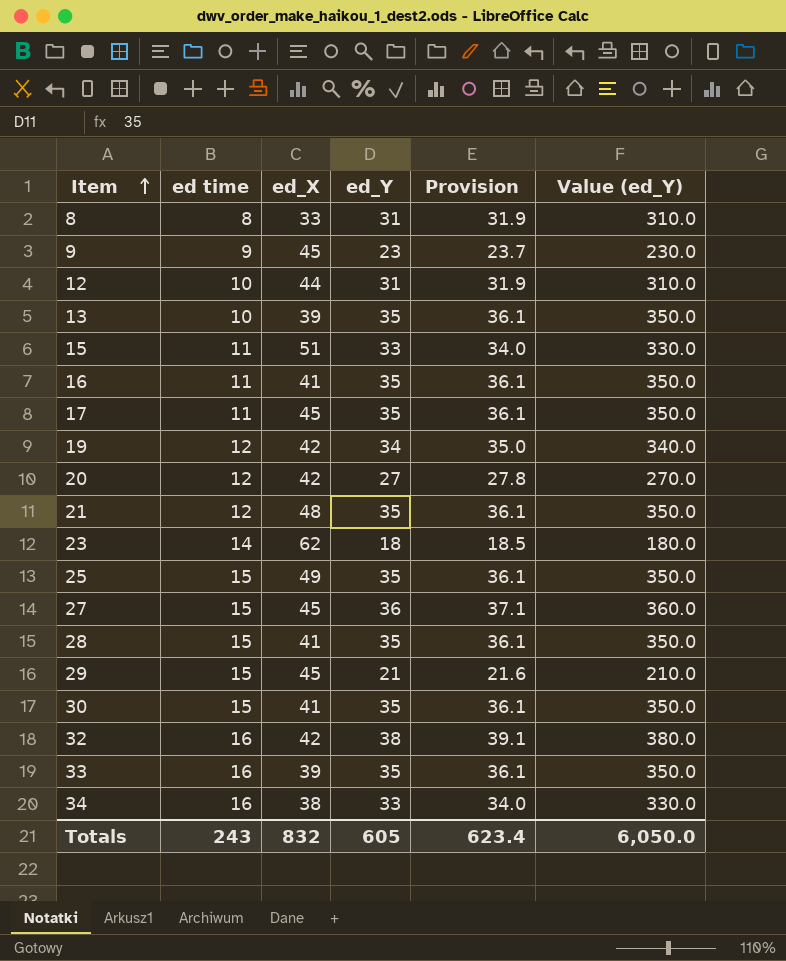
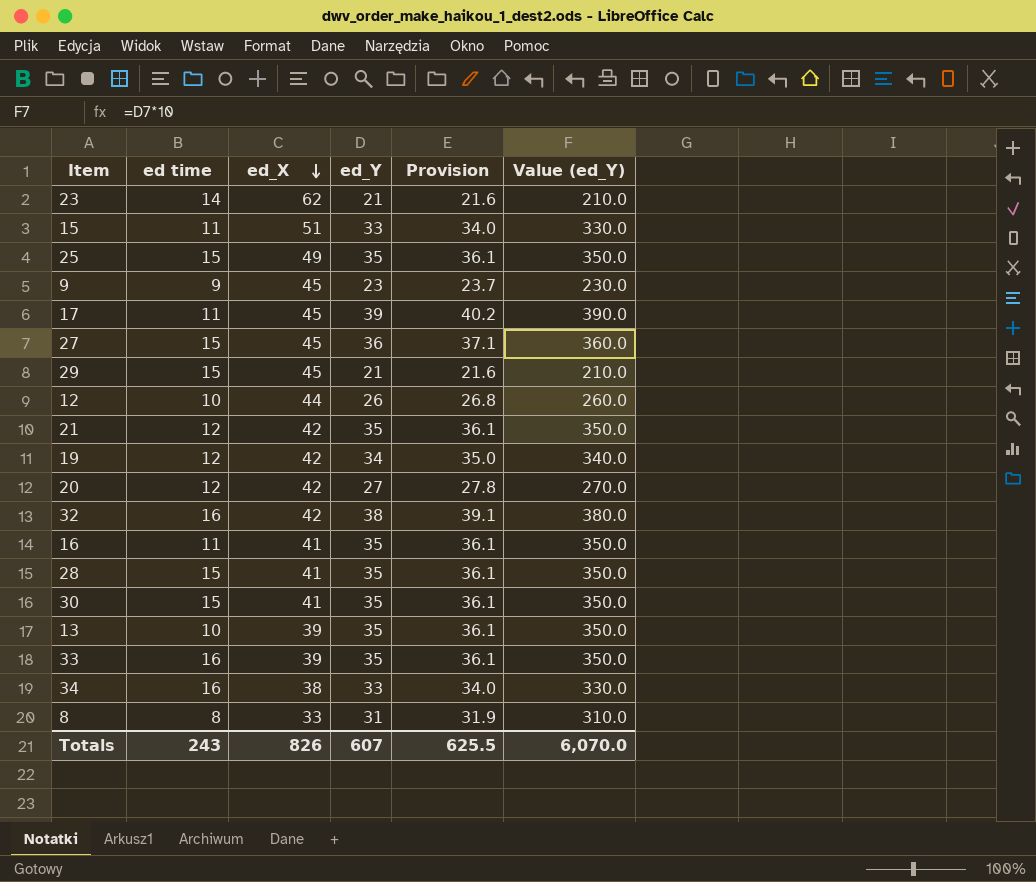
row order: Item ascending -> ed_X descending
23 | ed_Y: 18 -> 21
23 | Provision: 18.5 -> 21.6
23 | Value (ed_Y): 180.0 -> 210.0
17 | ed_Y: 35 -> 39
17 | Provision: 36.1 -> 40.2
17 | Value (ed_Y): 350.0 -> 390.0
12 | ed_Y: 31 -> 26
12 | Provision: 31.9 -> 26.8
12 | Value (ed_Y): 310.0 -> 260.0
21 | ed_X: 48 -> 42
Totals | ed_X: 832 -> 826
Totals | ed_Y: 605 -> 607
Totals | Provision: 623.4 -> 625.5
Totals | Value (ed_Y): 6,050.0 -> 6,070.0

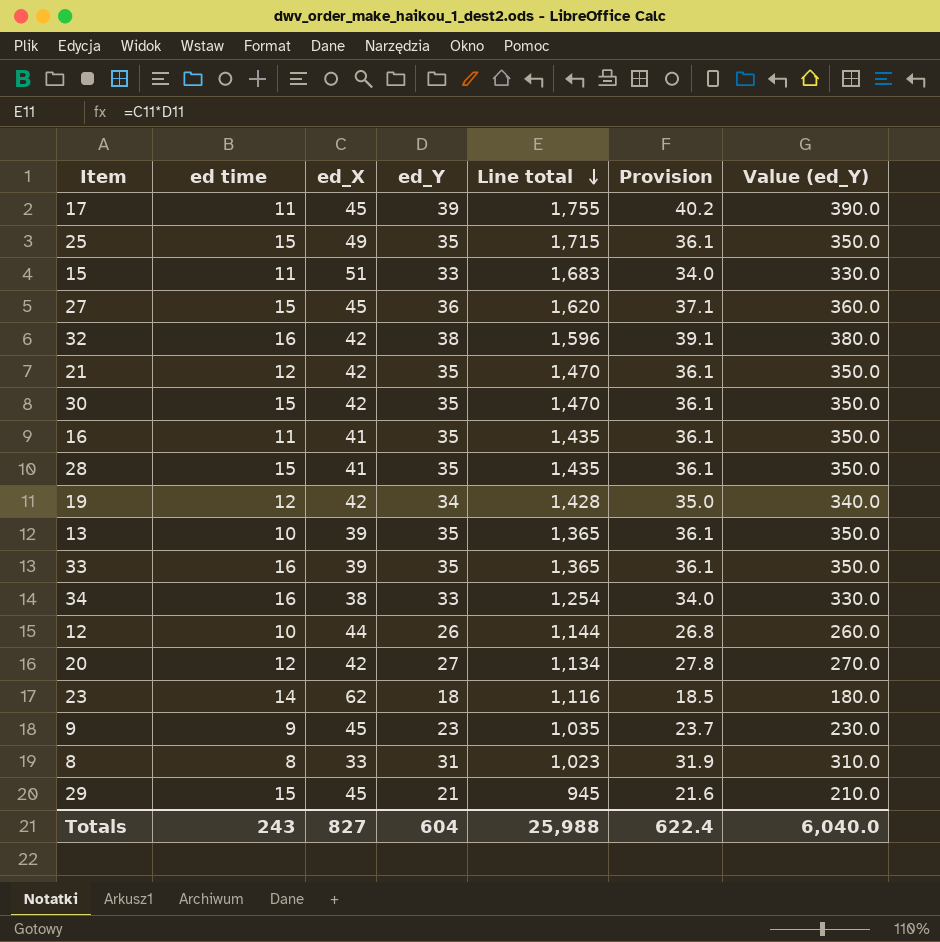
row order: ed_X descending -> Line total descending
column Line total | formula: none -> [ed_X] * [ed_Y]
30 | ed_X: 41 -> 42
23 | ed_Y: 21 -> 18
23 | Provision: 21.6 -> 18.5
23 | Value (ed_Y): 210.0 -> 180.0
Totals | ed_X: 826 -> 827
Totals | ed_Y: 607 -> 604
Totals | Provision: 625.5 -> 622.4
Totals | Value (ed_Y): 6,070.0 -> 6,040.0

